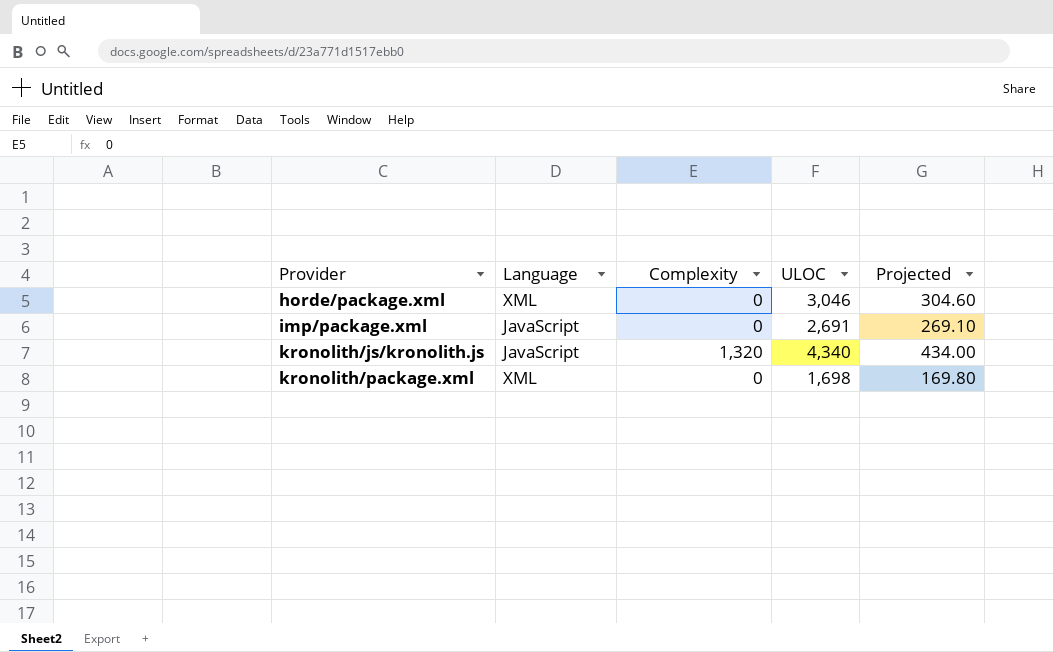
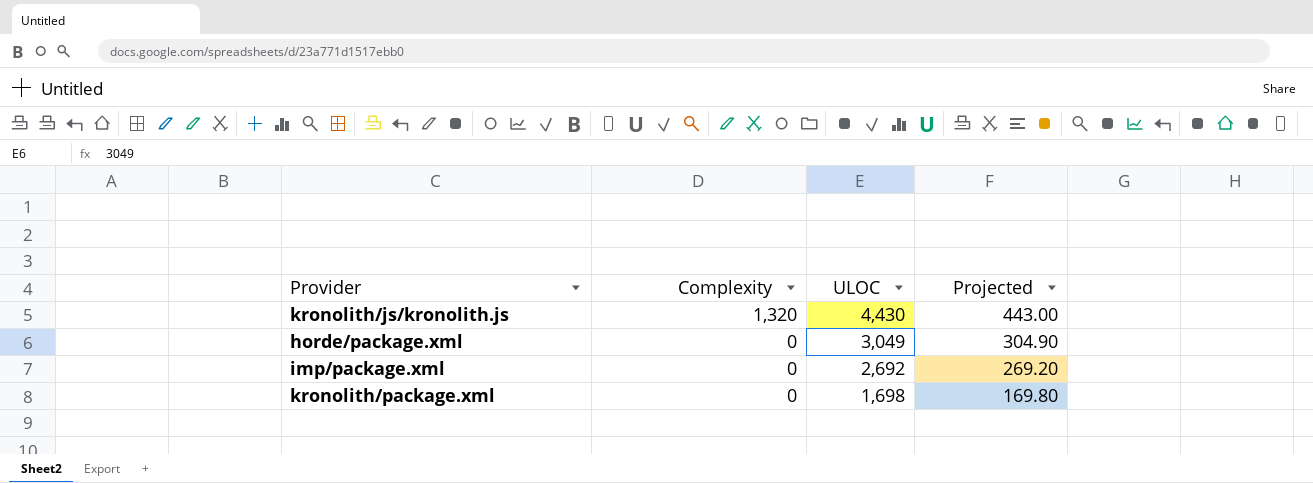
row order: Provider ascending -> Complexity descending
column Language | position: 2 -> none
kronolith/js/kronolith.js | ULOC: 4,340 -> 4,430
kronolith/js/kronolith.js | Projected: 434.00 -> 443.00
horde/package.xml | ULOC: 3,046 -> 3,049
horde/package.xml | Projected: 304.60 -> 304.90
imp/package.xml | ULOC: 2,691 -> 2,692
imp/package.xml | Projected: 269.10 -> 269.20

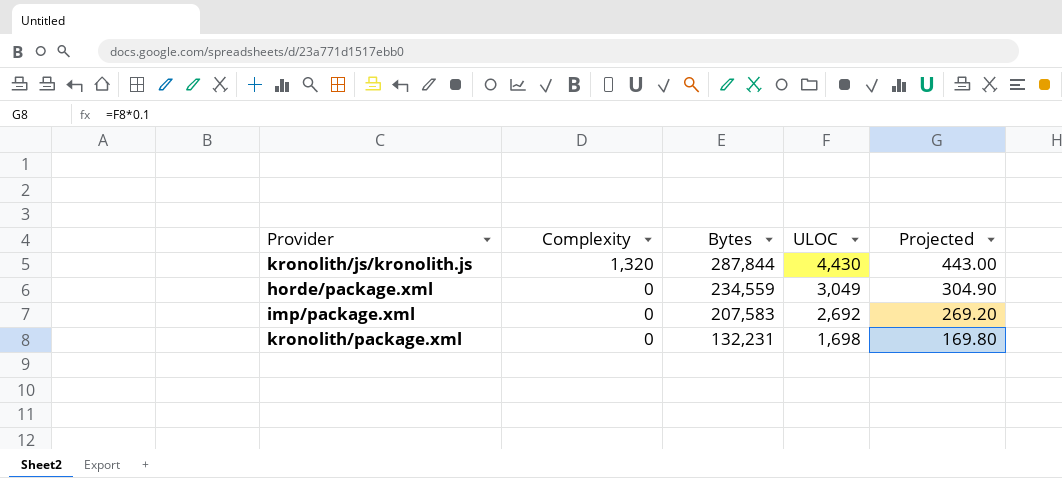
column Bytes | position: none -> 3

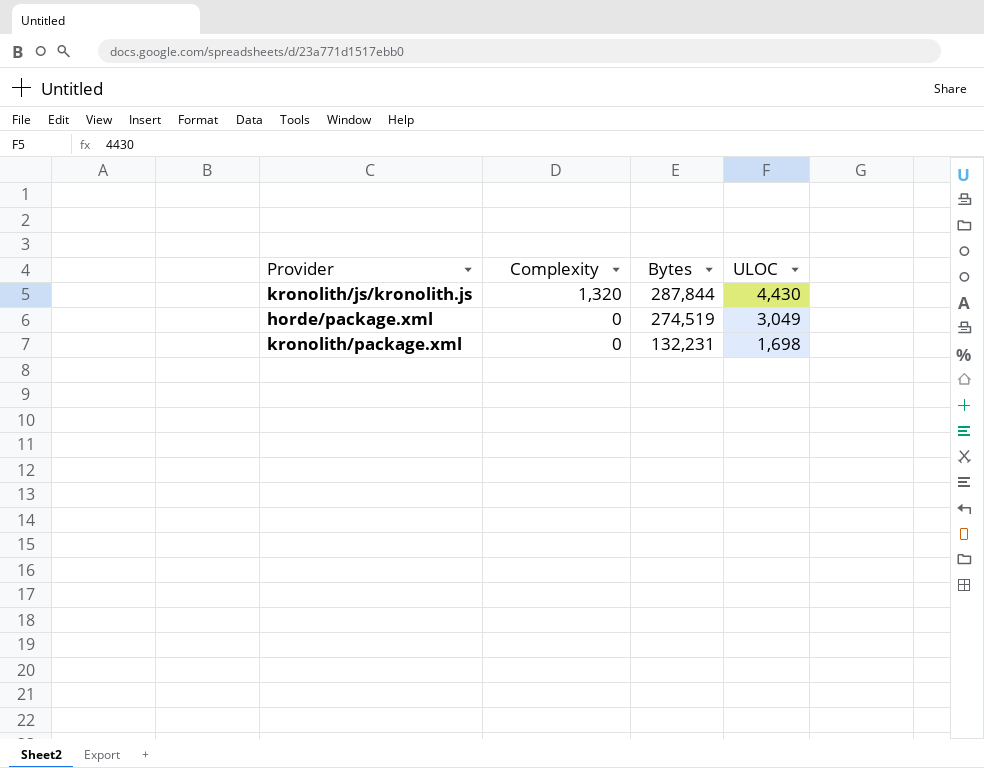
column Projected | formula: [ULOC] * 0.1 -> none
row imp/package.xml: 0 | 207,583 | 2,692 | 269.20 -> none
horde/package.xml | Bytes: 234,559 -> 274,519

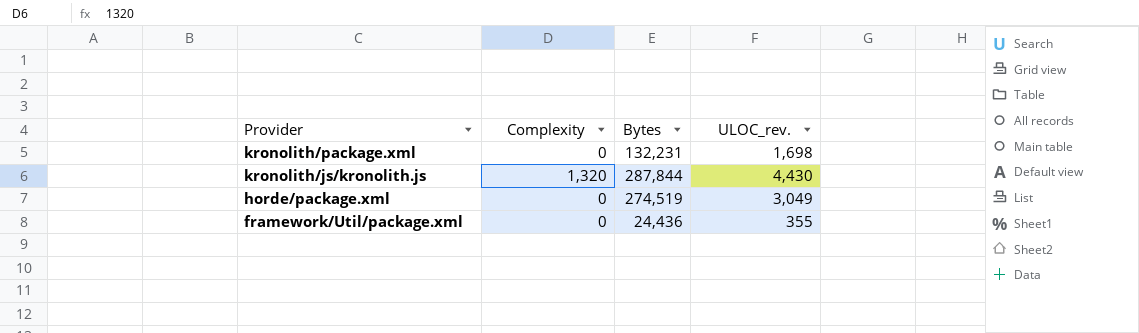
row order: Complexity descending -> Provider descending
column name: ULOC -> ULOC_rev.
row framework/Util/package.xml: none -> 0 | 24,436 | 355

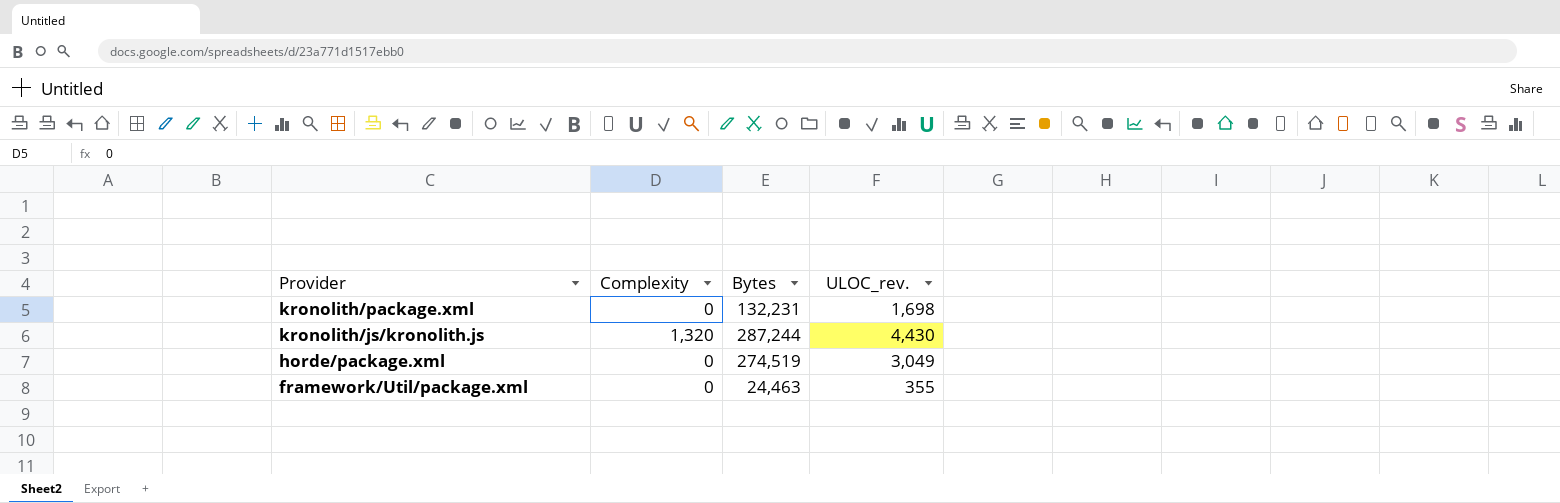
kronolith/js/kronolith.js | Bytes: 287,844 -> 287,244
framework/Util/package.xml | Bytes: 24,436 -> 24,463

